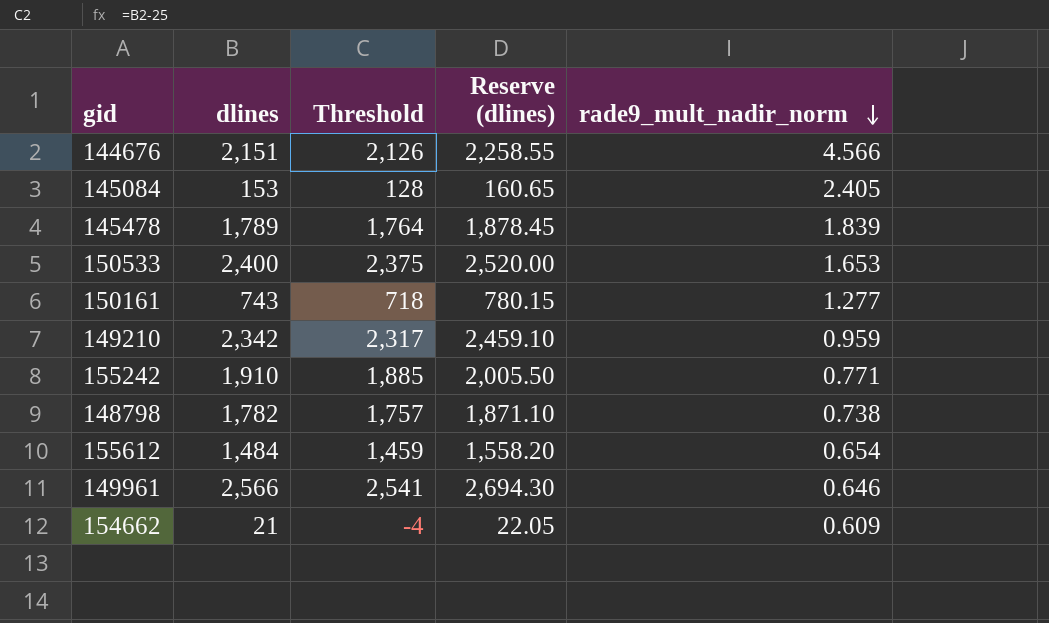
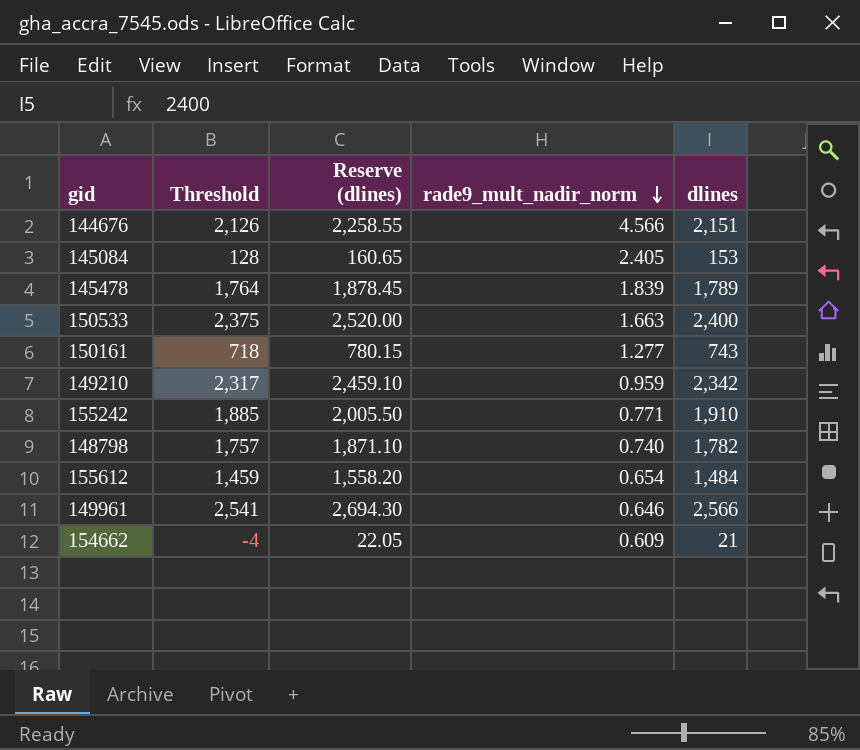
column dlines | position: 2 -> 5
150533 | rade9_mult_nadir_norm: 1.653 -> 1.663
148798 | rade9_mult_nadir_norm: 0.738 -> 0.740

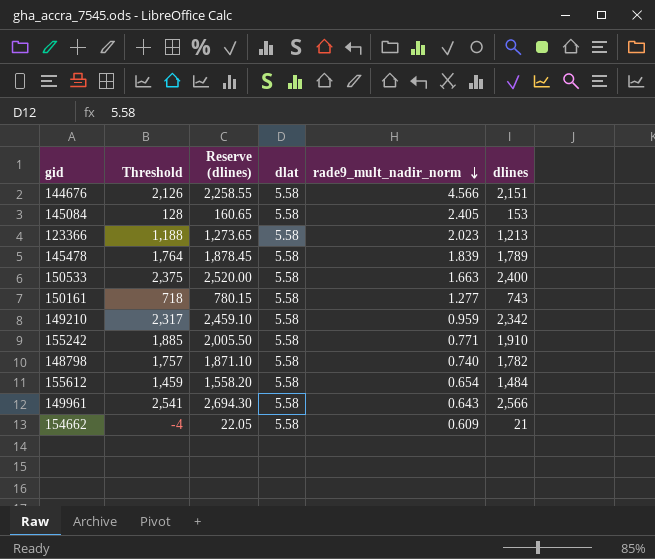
column dlat | position: none -> 4
row 123366: none -> 1,188 | 1,273.65 | 5.58 | 2.023 | 1,213
149961 | rade9_mult_nadir_norm: 0.646 -> 0.643

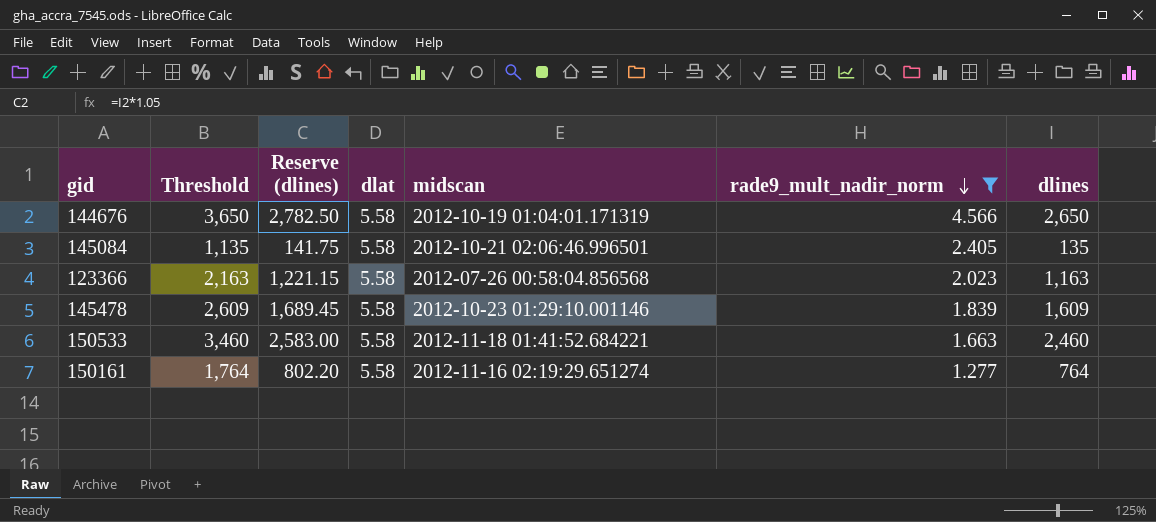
filter: none -> rade9_mult_nadir_norm >= 1.277
column Threshold | formula: [dlines] - 25 -> [dlines] + 1000
column midscan | position: none -> 5
144676 | Reserve (dlines): 2,258.55 -> 2,782.50
144676 | dlines: 2,151 -> 2,650
145084 | Reserve (dlines): 160.65 -> 141.75
145084 | dlines: 153 -> 135
123366 | Reserve (dlines): 1,273.65 -> 1,221.15
123366 | dlines: 1,213 -> 1,163
145478 | Reserve (dlines): 1,878.45 -> 1,689.45
145478 | dlines: 1,789 -> 1,609
150533 | Reserve (dlines): 2,520.00 -> 2,583.00
150533 | dlines: 2,400 -> 2,460
150161 | Reserve (dlines): 780.15 -> 802.20
150161 | dlines: 743 -> 764

